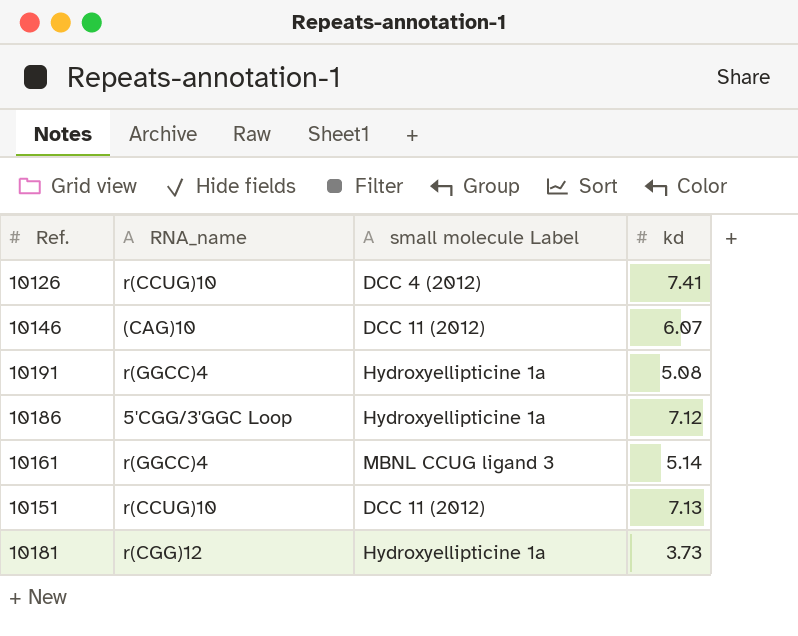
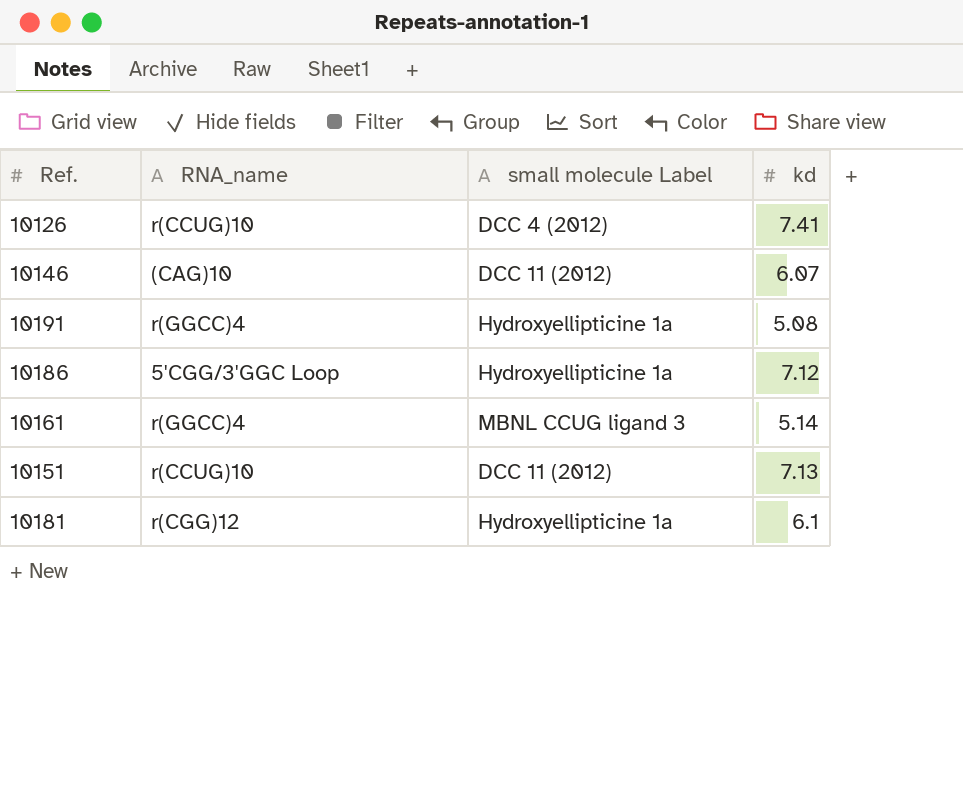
10181 | kd: 3.73 -> 6.1

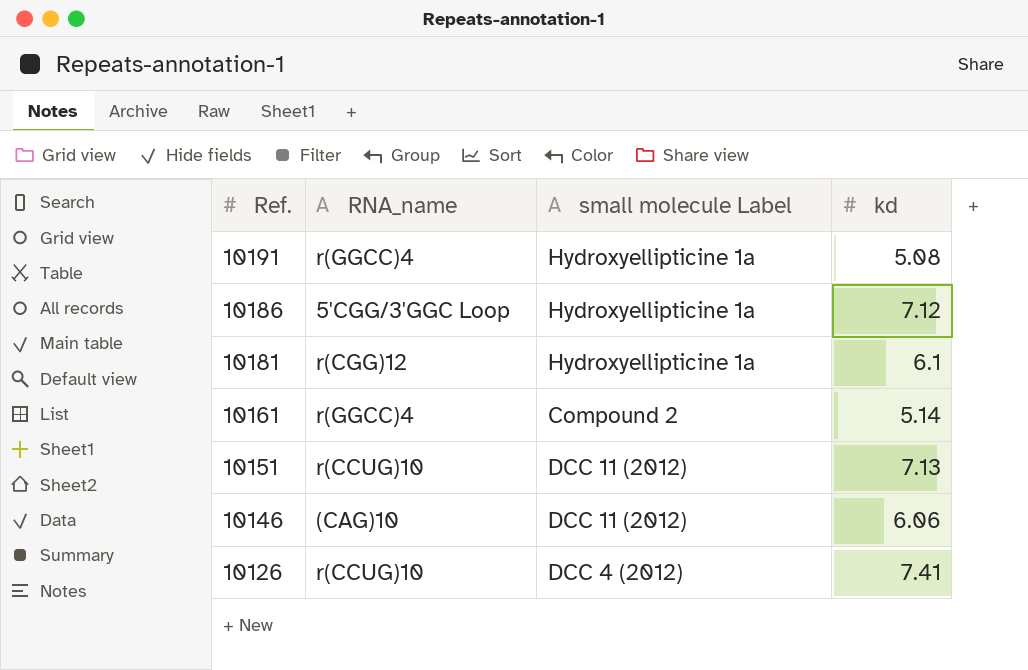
row order: none -> Ref. descending
10161 | small molecule Label: MBNL CCUG ligand 3 -> Compound 2
10146 | kd: 6.07 -> 6.06

